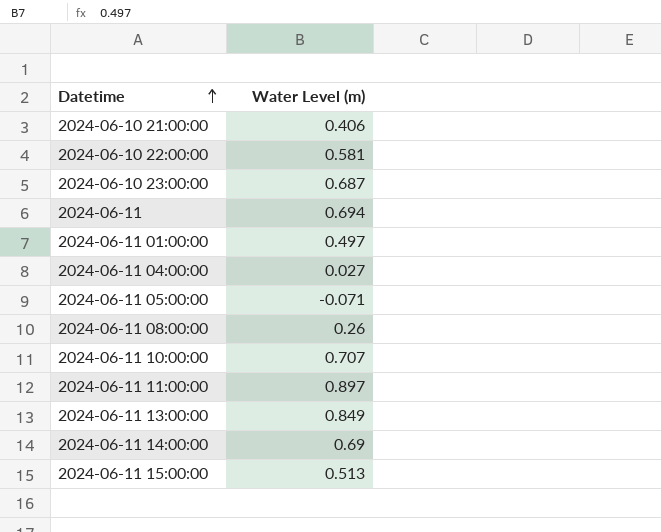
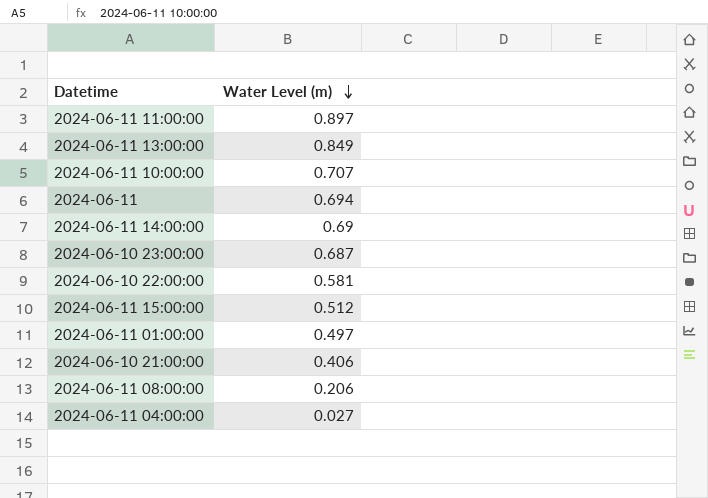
row order: Datetime ascending -> Water Level (m) descending
row 2024-06-11 05:00:00: -0.071 -> none
2024-06-11 15:00:00 | Water Level (m): 0.513 -> 0.512
2024-06-11 08:00:00 | Water Level (m): 0.26 -> 0.206

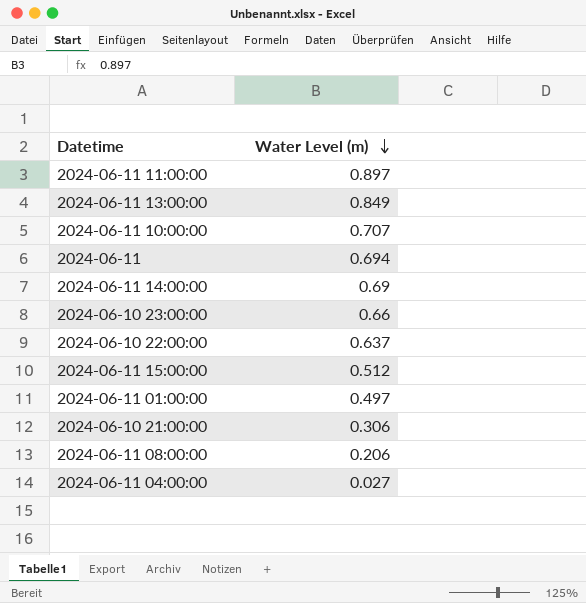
2024-06-10 23:00:00 | Water Level (m): 0.687 -> 0.66
2024-06-10 22:00:00 | Water Level (m): 0.581 -> 0.637
2024-06-10 21:00:00 | Water Level (m): 0.406 -> 0.306

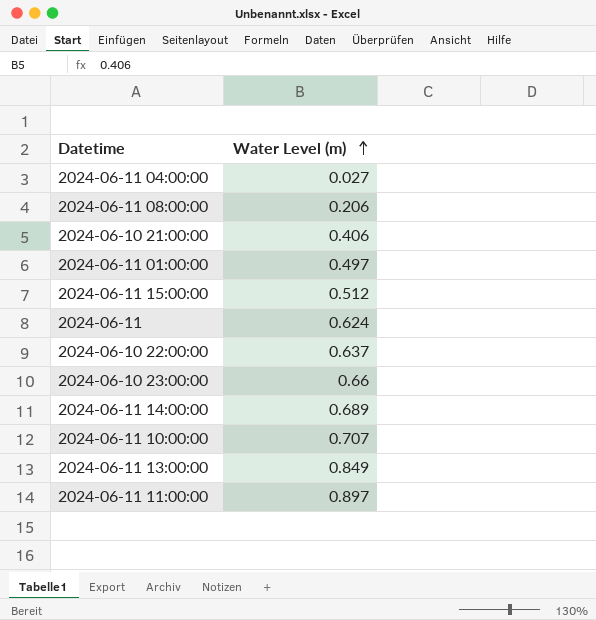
row order: Water Level (m) descending -> Water Level (m) ascending
2024-06-10 21:00:00 | Water Level (m): 0.306 -> 0.406
2024-06-11 | Water Level (m): 0.694 -> 0.624
2024-06-11 14:00:00 | Water Level (m): 0.69 -> 0.689

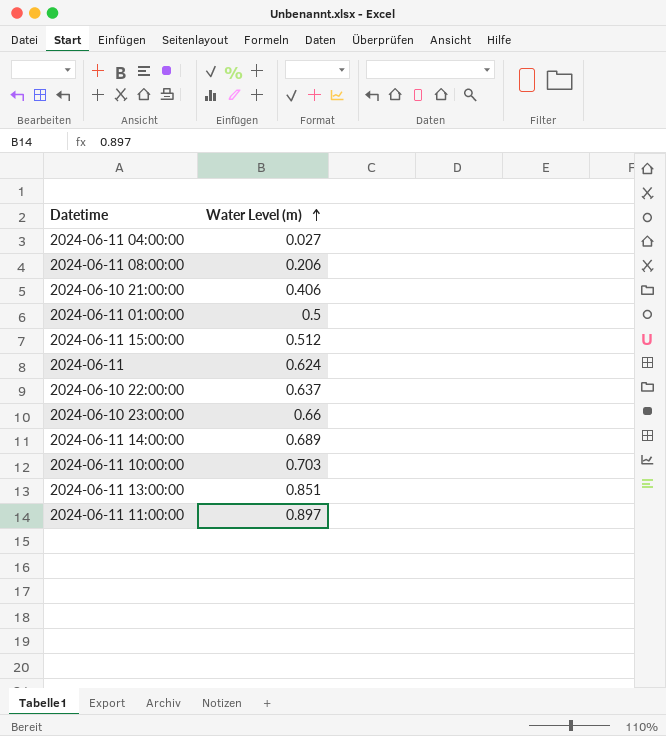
2024-06-11 01:00:00 | Water Level (m): 0.497 -> 0.5
2024-06-11 10:00:00 | Water Level (m): 0.707 -> 0.703
2024-06-11 13:00:00 | Water Level (m): 0.849 -> 0.851

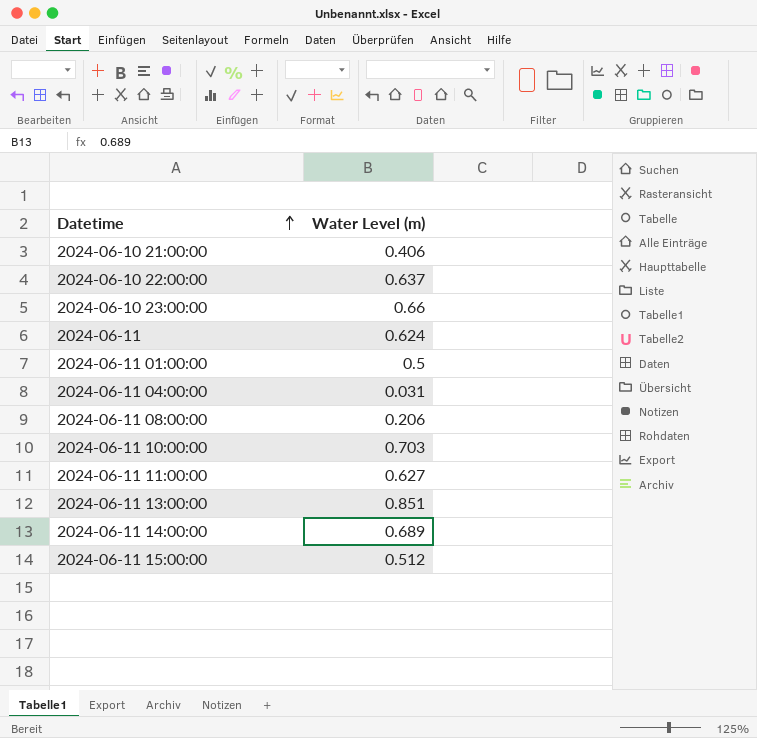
row order: Water Level (m) ascending -> Datetime ascending
2024-06-11 04:00:00 | Water Level (m): 0.027 -> 0.031
2024-06-11 11:00:00 | Water Level (m): 0.897 -> 0.627

